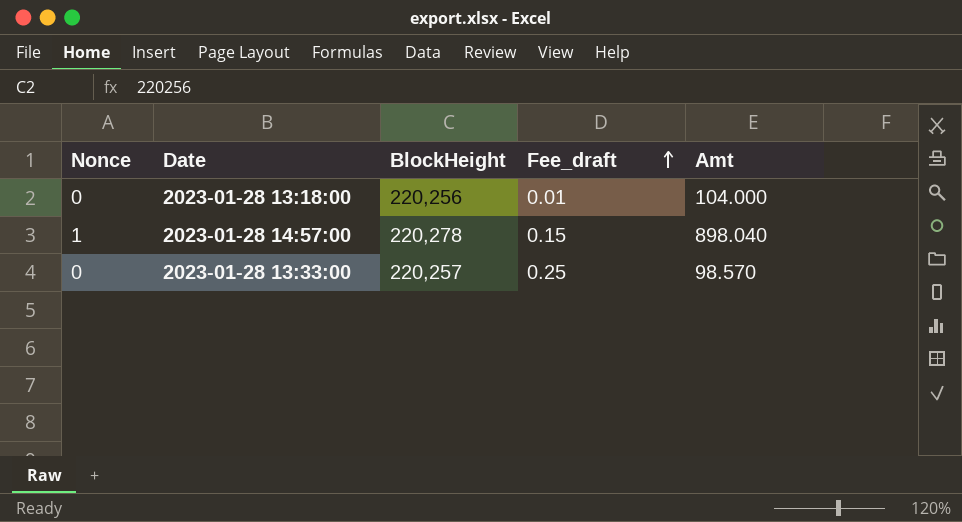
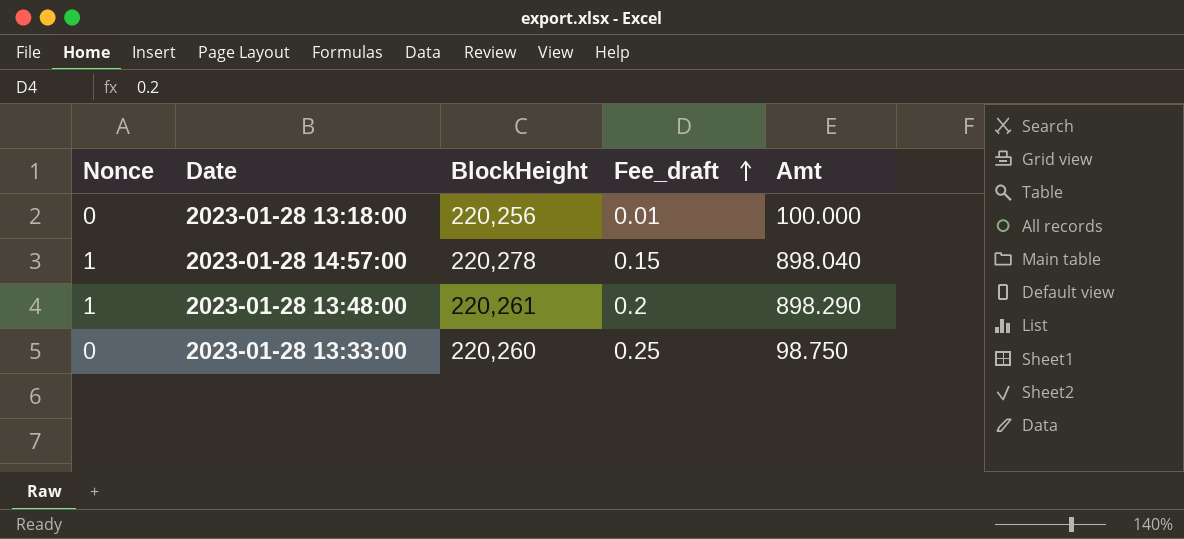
2023-01-28 13:18:00 | Amt: 104.000 -> 100.000
row 2023-01-28 13:48:00: none -> 1 | 220,261 | 0.2 | 898.290
2023-01-28 13:33:00 | BlockHeight: 220,257 -> 220,260
2023-01-28 13:33:00 | Amt: 98.570 -> 98.750

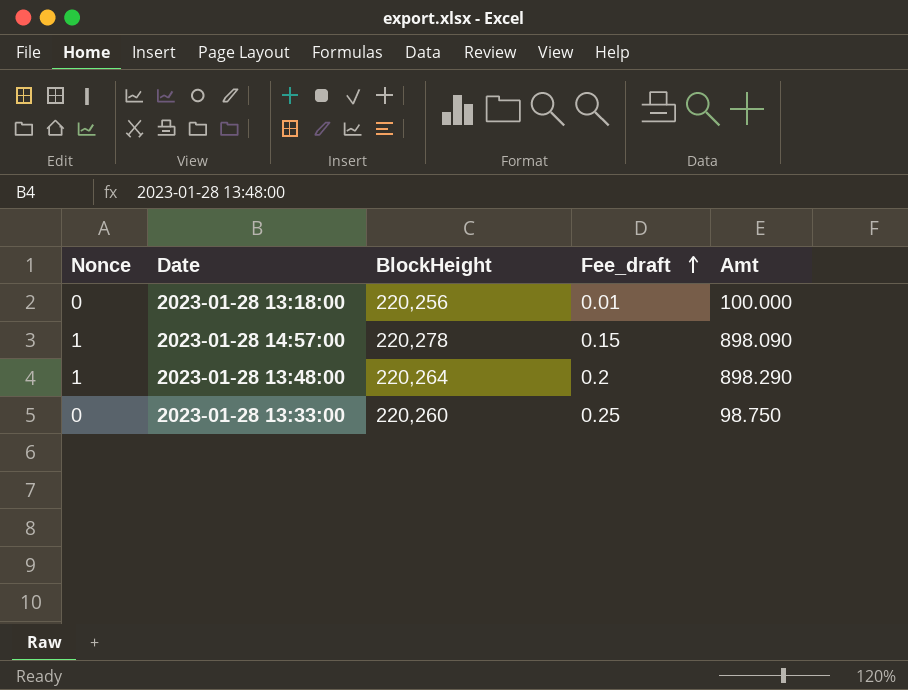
2023-01-28 14:57:00 | Amt: 898.040 -> 898.090
2023-01-28 13:48:00 | BlockHeight: 220,261 -> 220,264

